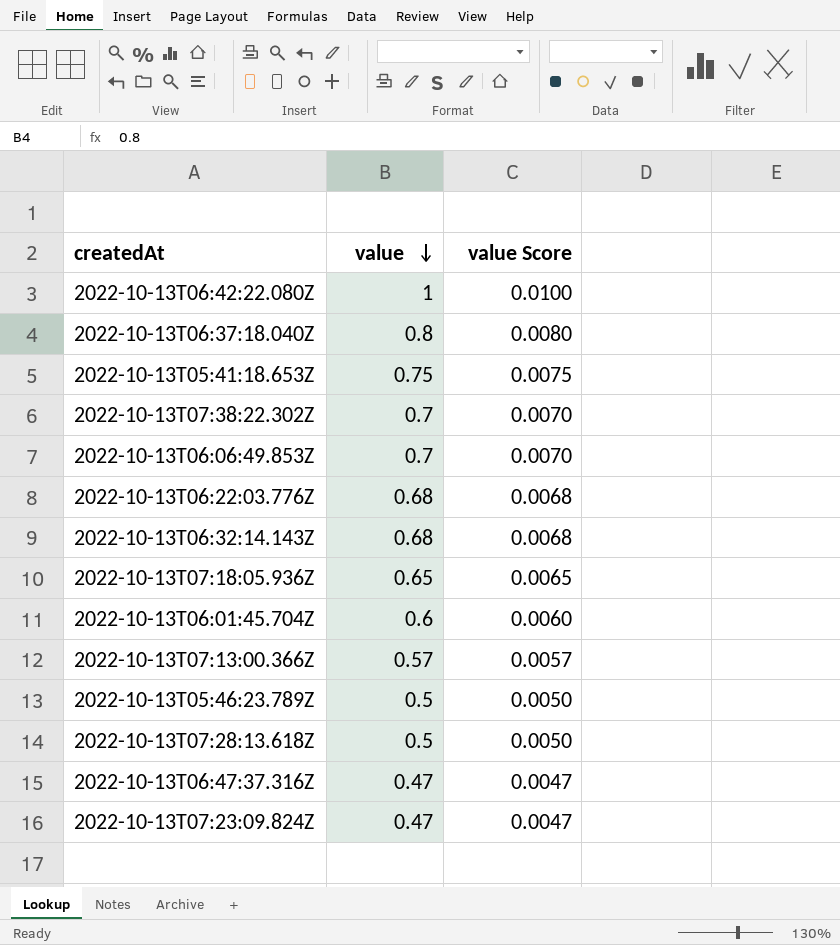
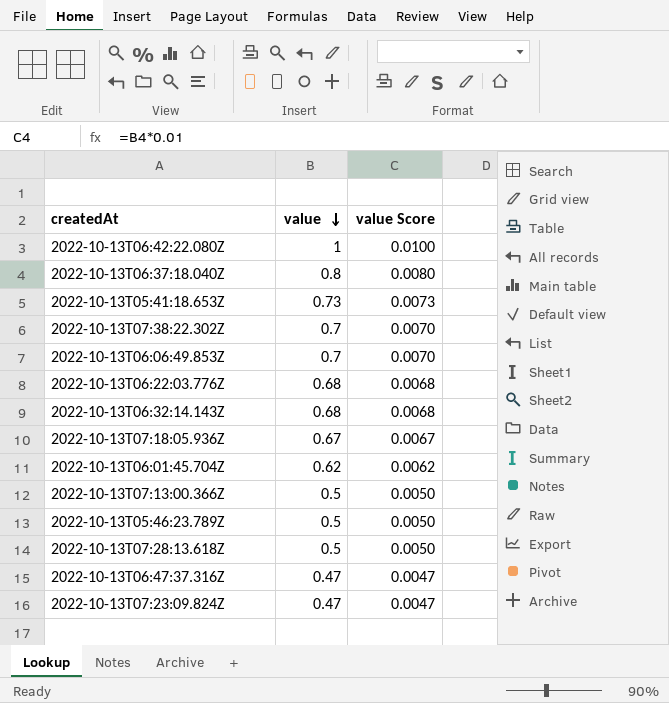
2022-10-13T05:41:18.653Z | value: 0.75 -> 0.73
2022-10-13T05:41:18.653Z | value Score: 0.0075 -> 0.0073
2022-10-13T07:18:05.936Z | value: 0.65 -> 0.67
2022-10-13T07:18:05.936Z | value Score: 0.0065 -> 0.0067
2022-10-13T06:01:45.704Z | value: 0.6 -> 0.62
2022-10-13T06:01:45.704Z | value Score: 0.0060 -> 0.0062
2022-10-13T07:13:00.366Z | value: 0.57 -> 0.5
2022-10-13T07:13:00.366Z | value Score: 0.0057 -> 0.0050

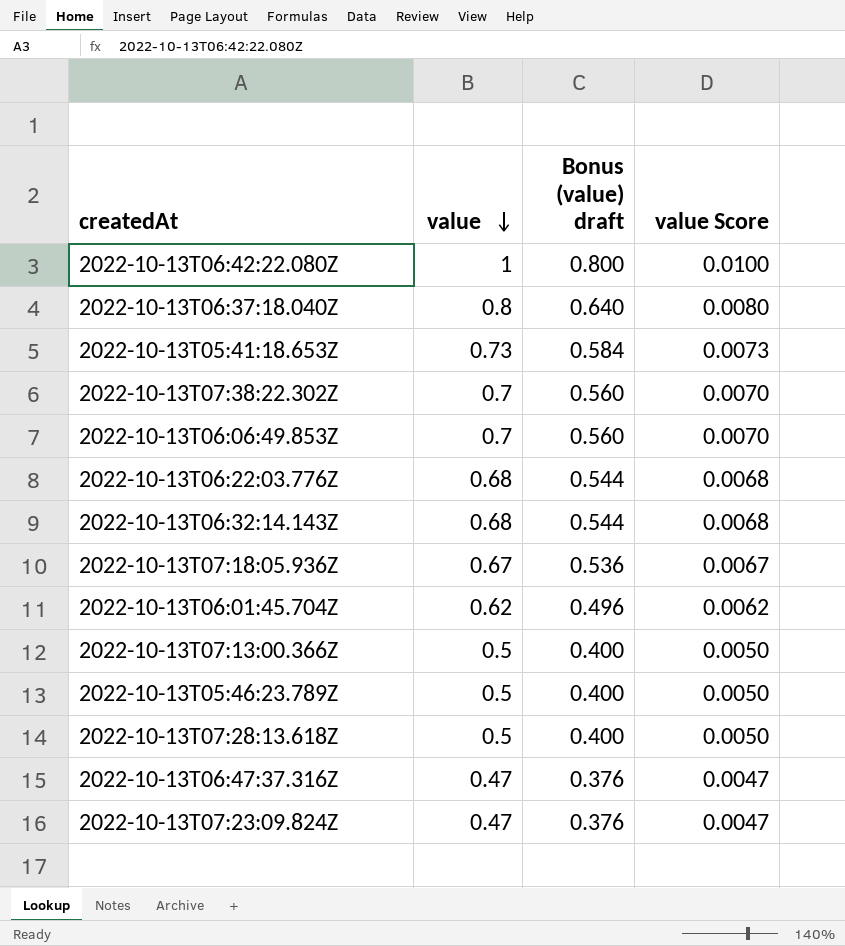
column Bonus (value) draft | formula: none -> [value] * 0.8

